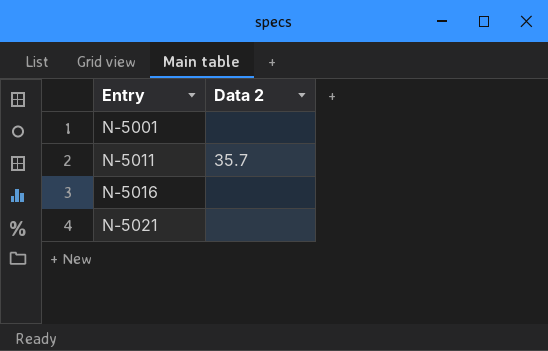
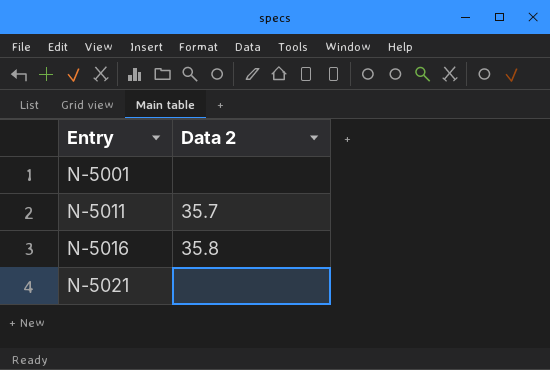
N-5016 | Data 2: none -> 35.8

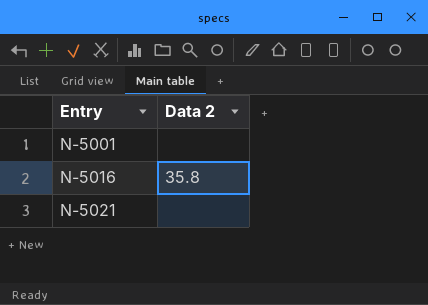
row N-5011: 35.7 -> none

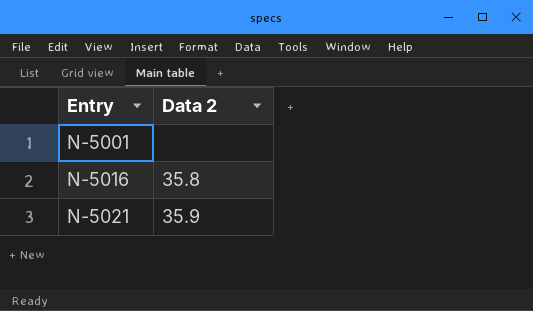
N-5021 | Data 2: none -> 35.9

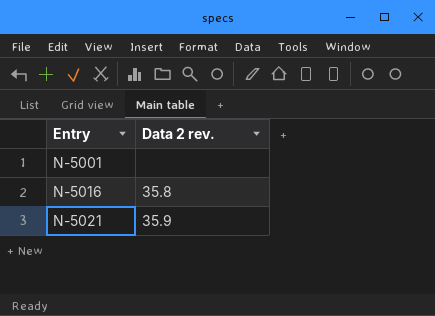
column name: Data 2 -> Data 2 rev.

